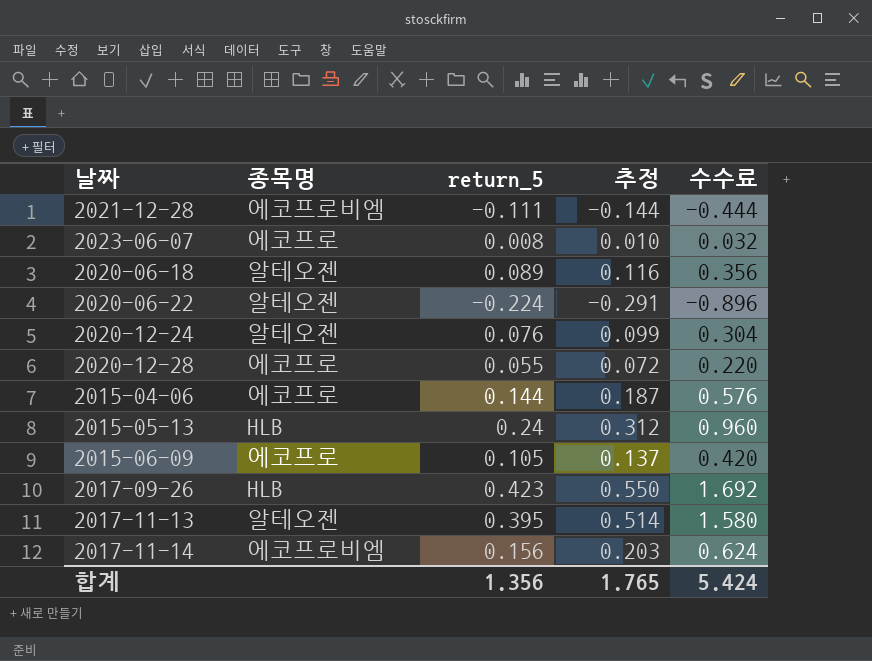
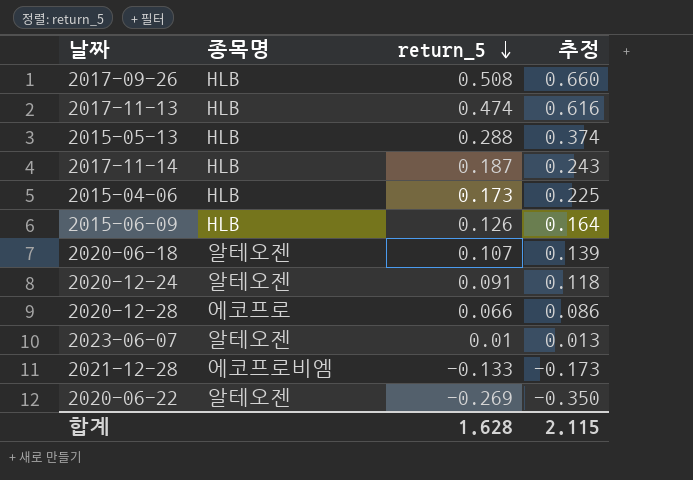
row order: none -> return_5 descending
column 수수료 | formula: [return_5] * 4 -> none
2017-09-26 | return_5: 0.423 -> 0.508
2017-09-26 | 추정: 0.550 -> 0.660
2017-11-13 | 종목명: 알테오젠 -> HLB
2017-11-13 | return_5: 0.395 -> 0.474
2017-11-13 | 추정: 0.514 -> 0.616
2015-05-13 | return_5: 0.24 -> 0.288
2015-05-13 | 추정: 0.312 -> 0.374
2017-11-14 | 종목명: 에코프로비엠 -> HLB
2017-11-14 | return_5: 0.156 -> 0.187
2017-11-14 | 추정: 0.203 -> 0.243
2015-04-06 | 종목명: 에코프로 -> HLB
2015-04-06 | return_5: 0.144 -> 0.173
2015-04-06 | 추정: 0.187 -> 0.225
2015-06-09 | 종목명: 에코프로 -> HLB
2015-06-09 | return_5: 0.105 -> 0.126
2015-06-09 | 추정: 0.137 -> 0.164
2020-06-18 | return_5: 0.089 -> 0.107
2020-06-18 | 추정: 0.116 -> 0.139
2020-12-24 | return_5: 0.076 -> 0.091
2020-12-24 | 추정: 0.099 -> 0.118
2020-12-28 | return_5: 0.055 -> 0.066
2020-12-28 | 추정: 0.072 -> 0.086
2023-06-07 | 종목명: 에코프로 -> 알테오젠
2023-06-07 | return_5: 0.008 -> 0.01
2023-06-07 | 추정: 0.010 -> 0.013
2021-12-28 | return_5: -0.111 -> -0.133
2021-12-28 | 추정: -0.144 -> -0.173
2020-06-22 | return_5: -0.224 -> -0.269
2020-06-22 | 추정: -0.291 -> -0.350
합계 | return_5: 1.356 -> 1.628
합계 | 추정: 1.765 -> 2.115

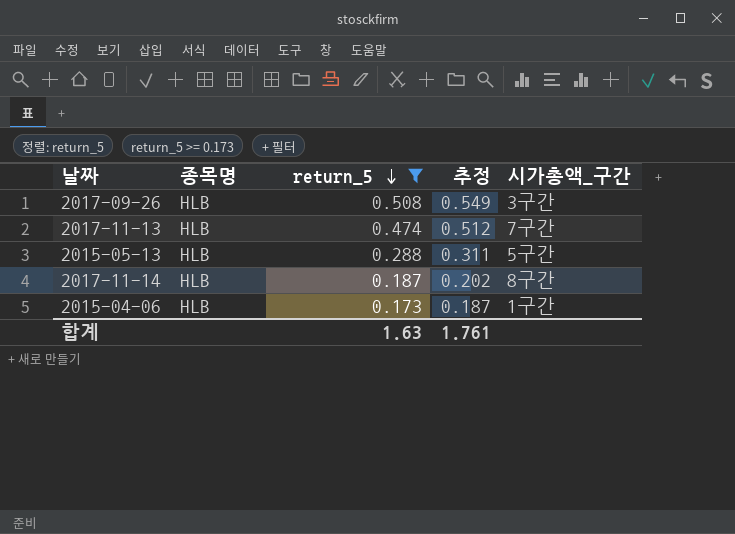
filter: none -> return_5 >= 0.173
column 추정 | formula: [return_5] * 1.3 -> [return_5] * 1.08
column 시가총액_구간 | position: none -> 5
합계 | return_5: 1.628 -> 1.63
합계 | 추정: 2.115 -> 1.761

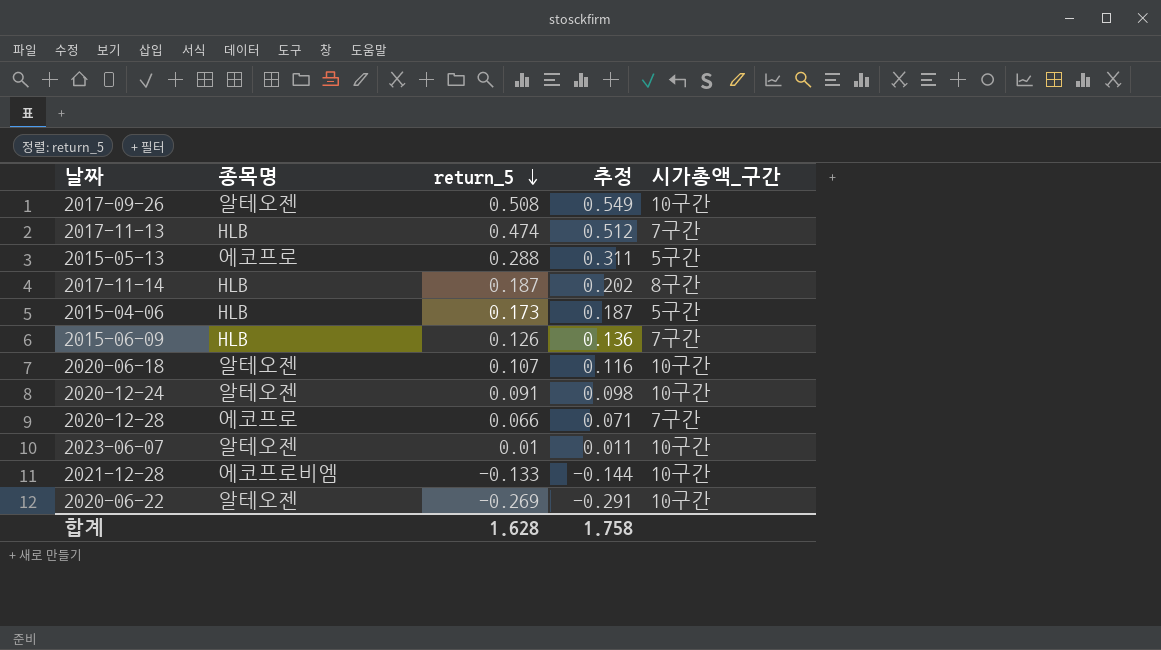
filter: return_5 >= 0.173 -> none
2017-09-26 | 종목명: HLB -> 알테오젠
2017-09-26 | 시가총액_구간: 3구간 -> 10구간
2015-05-13 | 종목명: HLB -> 에코프로
2015-04-06 | 시가총액_구간: 1구간 -> 5구간
합계 | return_5: 1.63 -> 1.628
합계 | 추정: 1.761 -> 1.758

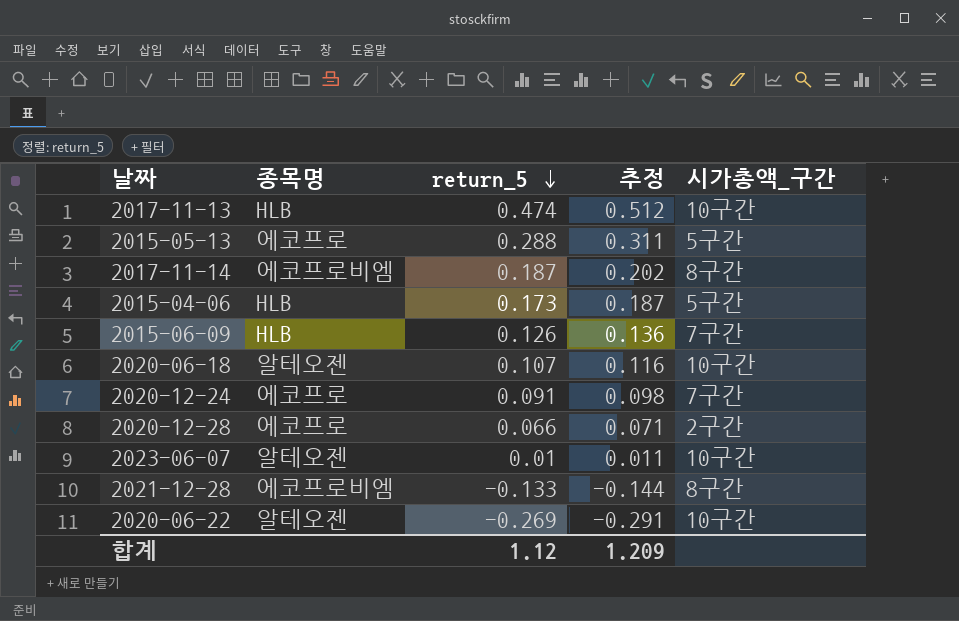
row 2017-09-26: 알테오젠 | 0.508 | 0.549 | 10구간 -> none
2017-11-13 | 시가총액_구간: 7구간 -> 10구간
2017-11-14 | 종목명: HLB -> 에코프로비엠
2020-12-24 | 종목명: 알테오젠 -> 에코프로
2020-12-24 | 시가총액_구간: 10구간 -> 7구간
2020-12-28 | 시가총액_구간: 7구간 -> 2구간
2021-12-28 | 시가총액_구간: 10구간 -> 8구간
합계 | return_5: 1.628 -> 1.12
합계 | 추정: 1.758 -> 1.209

